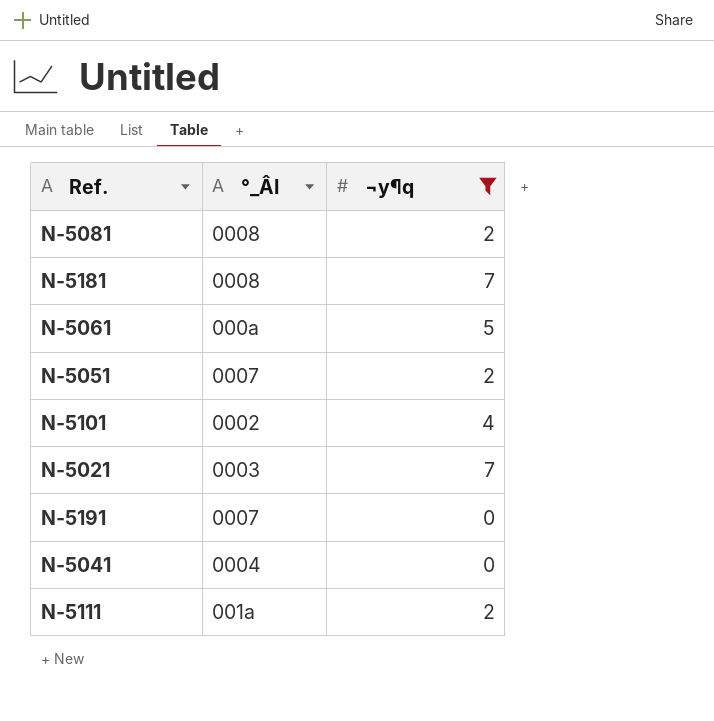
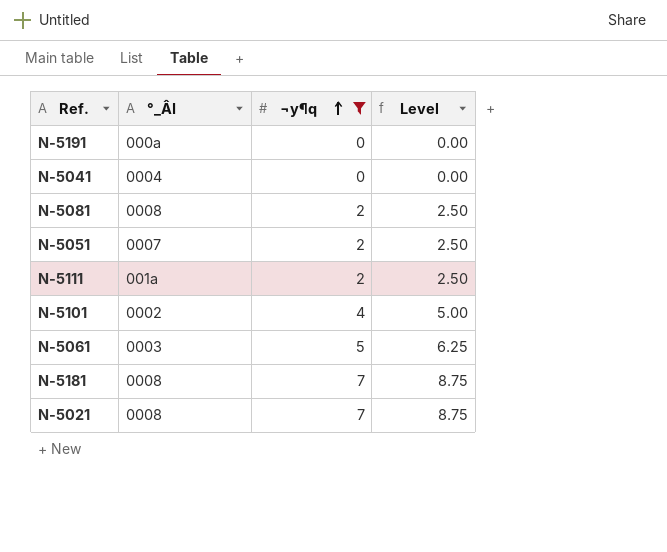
row order: none -> ¬y¶q ascending
column Level | formula: none -> [¬y¶q] * 1.25
N-5191 | °_ÂI: 0007 -> 000a
N-5061 | °_ÂI: 000a -> 0003
N-5021 | °_ÂI: 0003 -> 0008

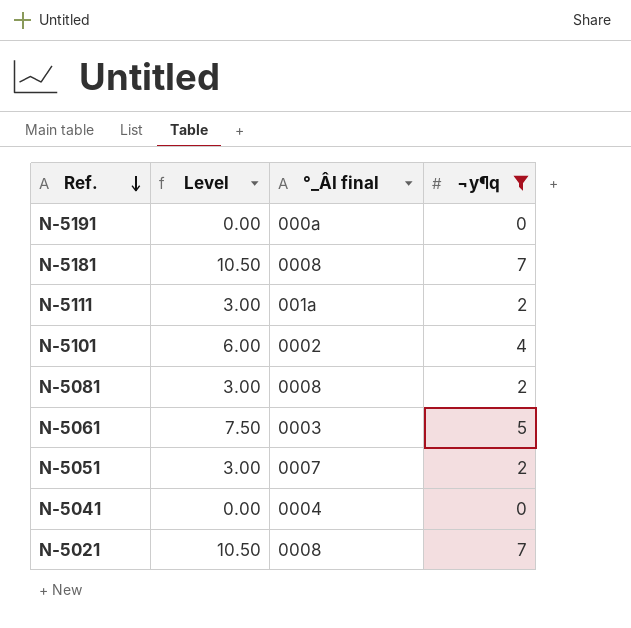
row order: ¬y¶q ascending -> Ref. descending
column Level | formula: [¬y¶q] * 1.25 -> [¬y¶q] * 1.5
column Level | position: 4 -> 2
column name: °_ÂI -> °_ÂI final

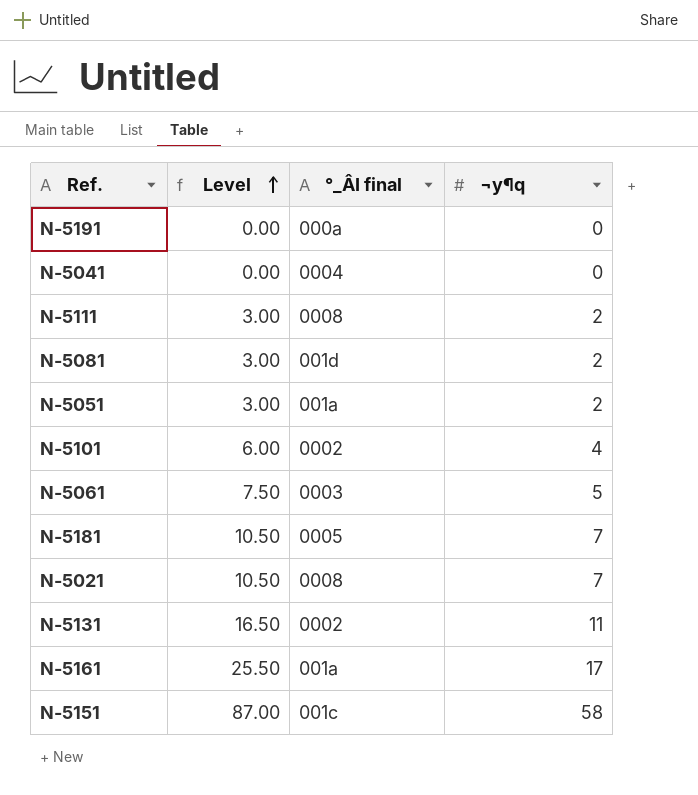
filter: ¬y¶q <= 7 -> none
row order: Ref. descending -> Level ascending
N-5111 | °_ÂI final: 001a -> 0008
N-5081 | °_ÂI final: 0008 -> 001d
N-5051 | °_ÂI final: 0007 -> 001a
N-5181 | °_ÂI final: 0008 -> 0005

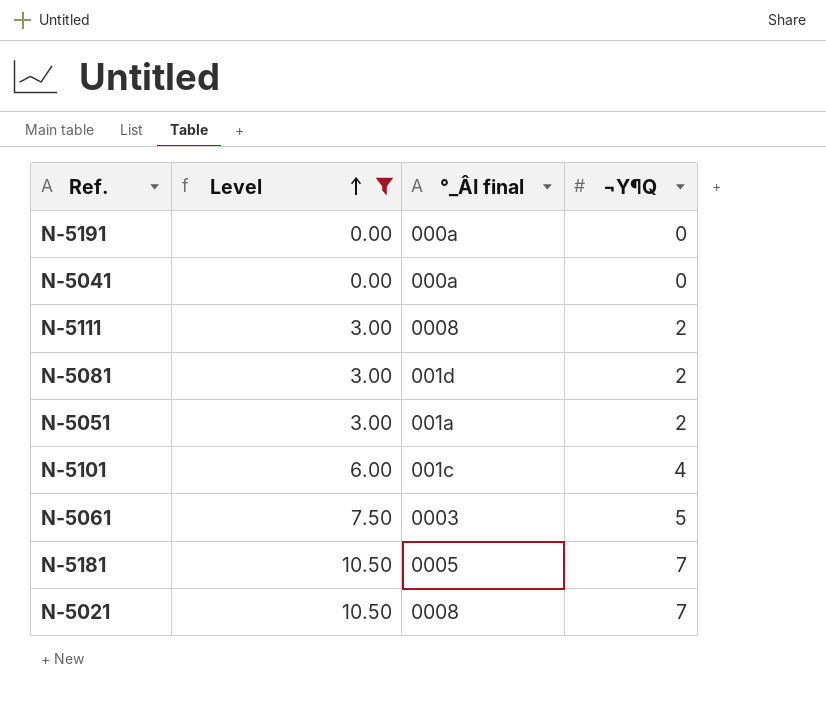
filter: none -> Level <= 10.50
column name: ¬y¶q -> ¬Y¶Q
N-5041 | °_ÂI final: 0004 -> 000a
N-5101 | °_ÂI final: 0002 -> 001c

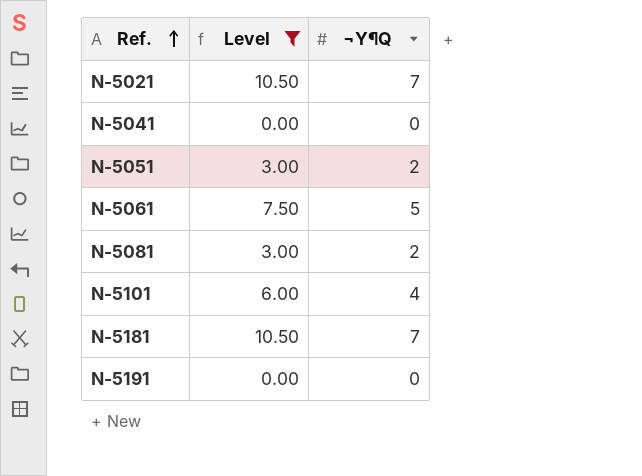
row order: Level ascending -> Ref. ascending
column °_ÂI final | position: 3 -> none
row N-5111: 3.00 | 0008 | 2 -> none

